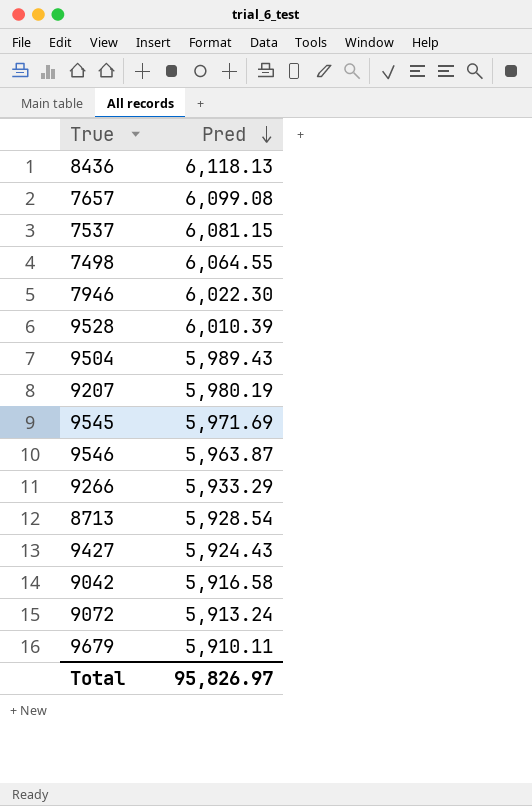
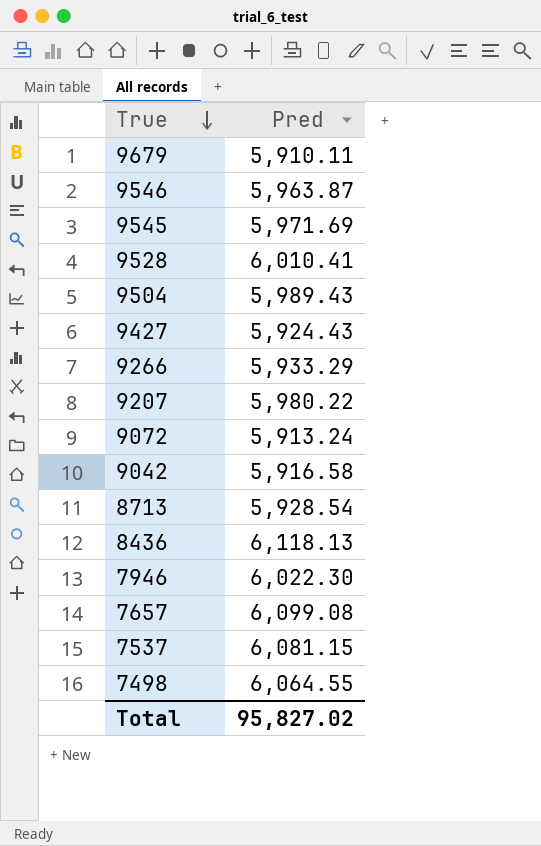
row order: Pred descending -> True descending
9528 | Pred: 6,010.39 -> 6,010.41
9207 | Pred: 5,980.19 -> 5,980.22
Total | Pred: 95,826.97 -> 95,827.02

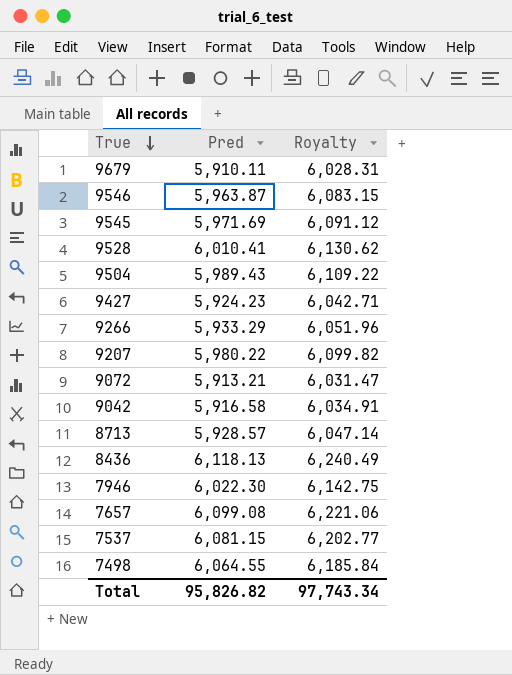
column Royalty | formula: none -> [Pred] * 1.02
9427 | Pred: 5,924.43 -> 5,924.23
9072 | Pred: 5,913.24 -> 5,913.21
8713 | Pred: 5,928.54 -> 5,928.57
Total | Pred: 95,827.02 -> 95,826.82

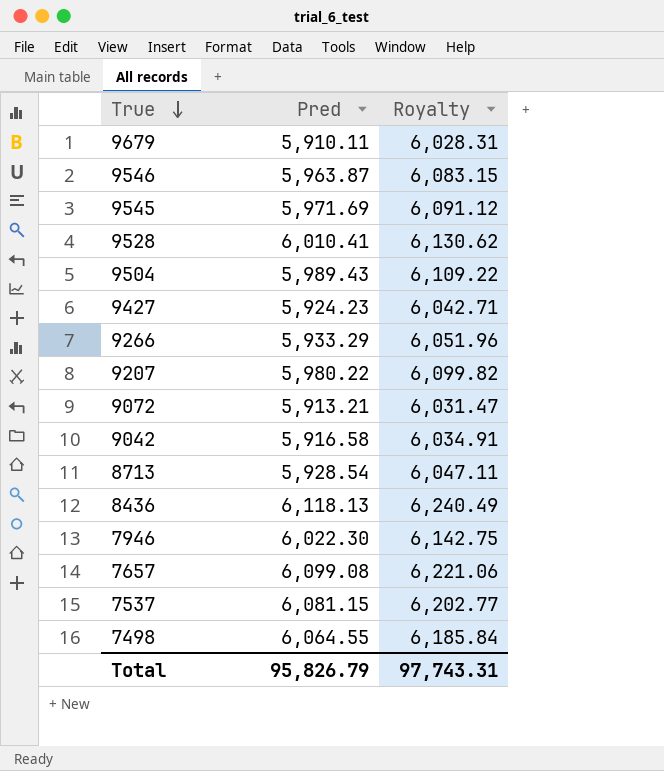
8713 | Pred: 5,928.57 -> 5,928.54
8713 | Royalty: 6,047.14 -> 6,047.11
Total | Pred: 95,826.82 -> 95,826.79
Total | Royalty: 97,743.34 -> 97,743.31

